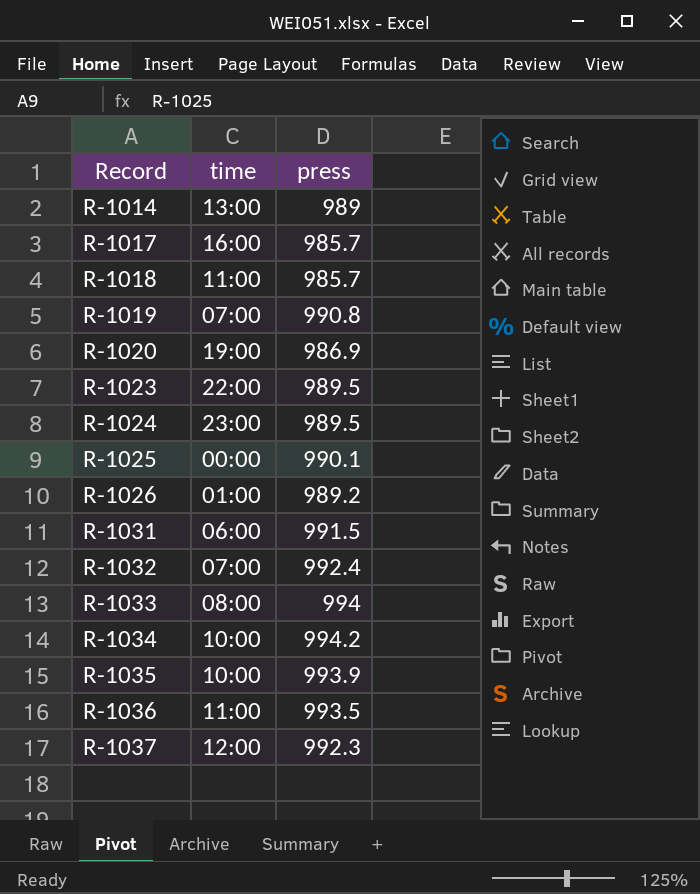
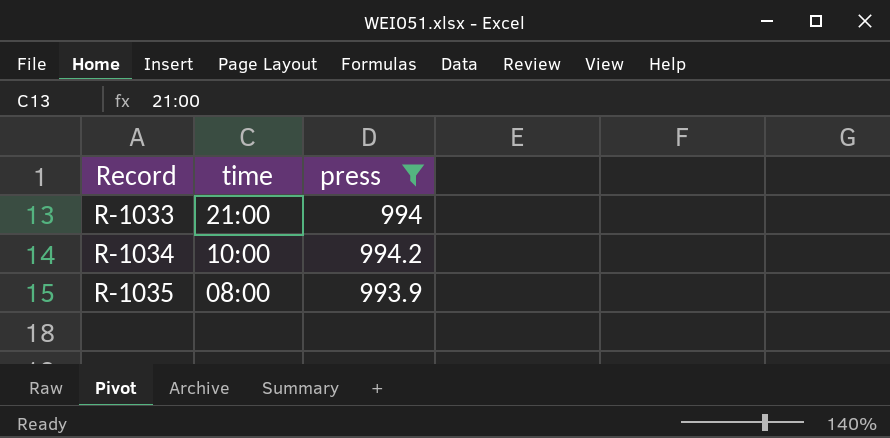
filter: none -> press >= 993.9
R-1033 | time: 08:00 -> 21:00
R-1035 | time: 10:00 -> 08:00

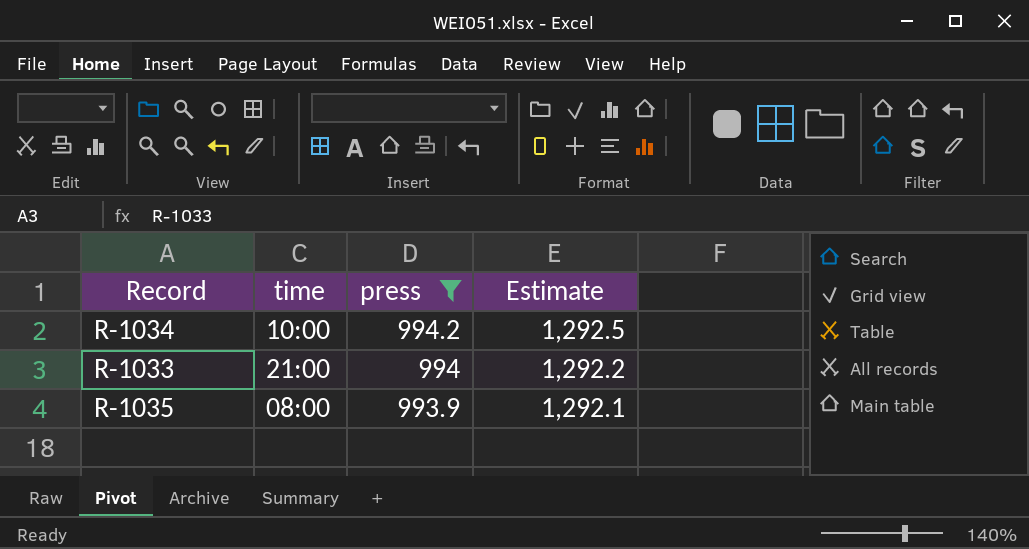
row order: Record ascending -> press descending
column Estimate | formula: none -> [press] * 1.3

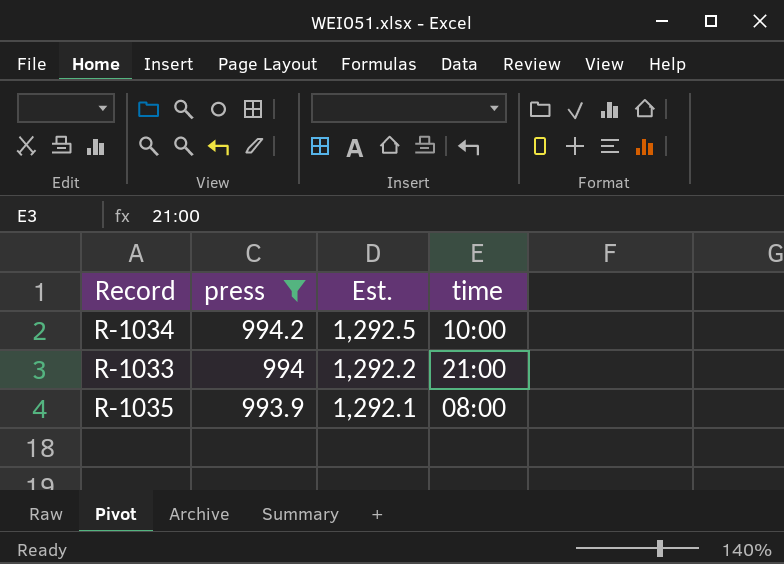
column name: Estimate -> Est.
column time | position: 2 -> 4

